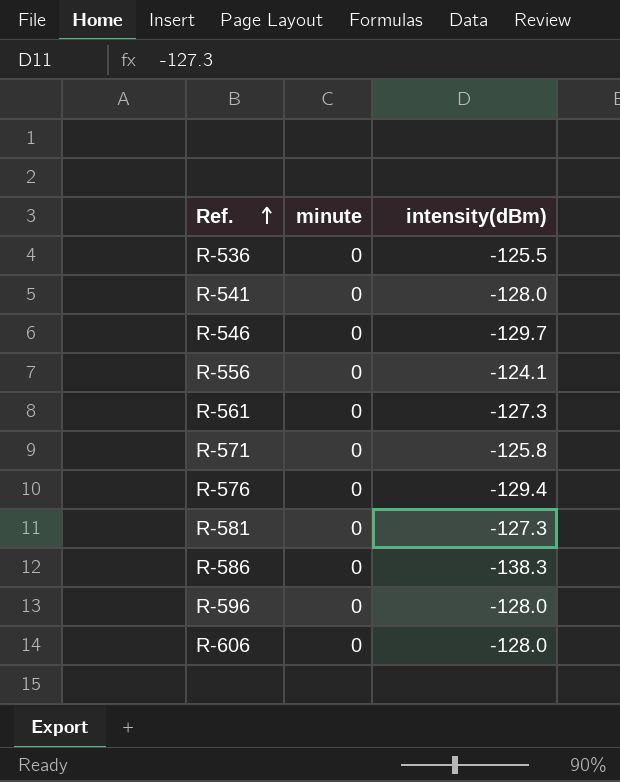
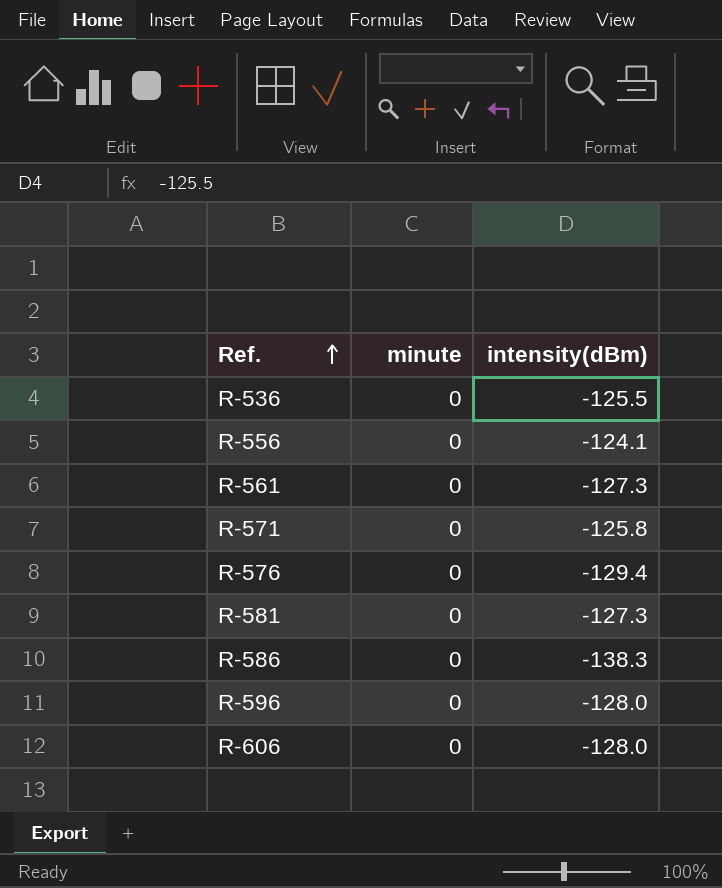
row R-541: 0 | -128.0 -> none
row R-546: 0 | -129.7 -> none

